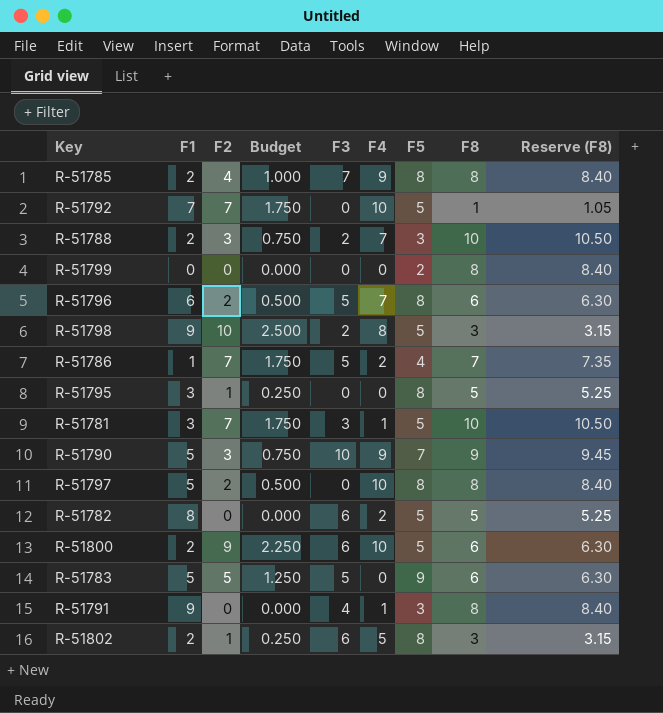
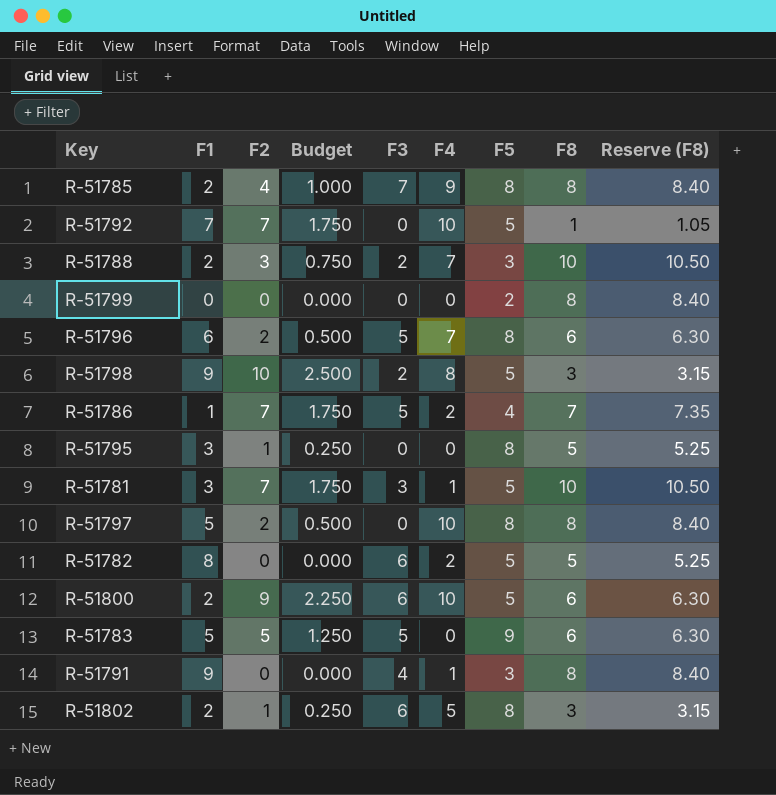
row R-51790: 5 | 3 | 0.750 | 10 | 9 | 7 | 9 | 9.45 -> none

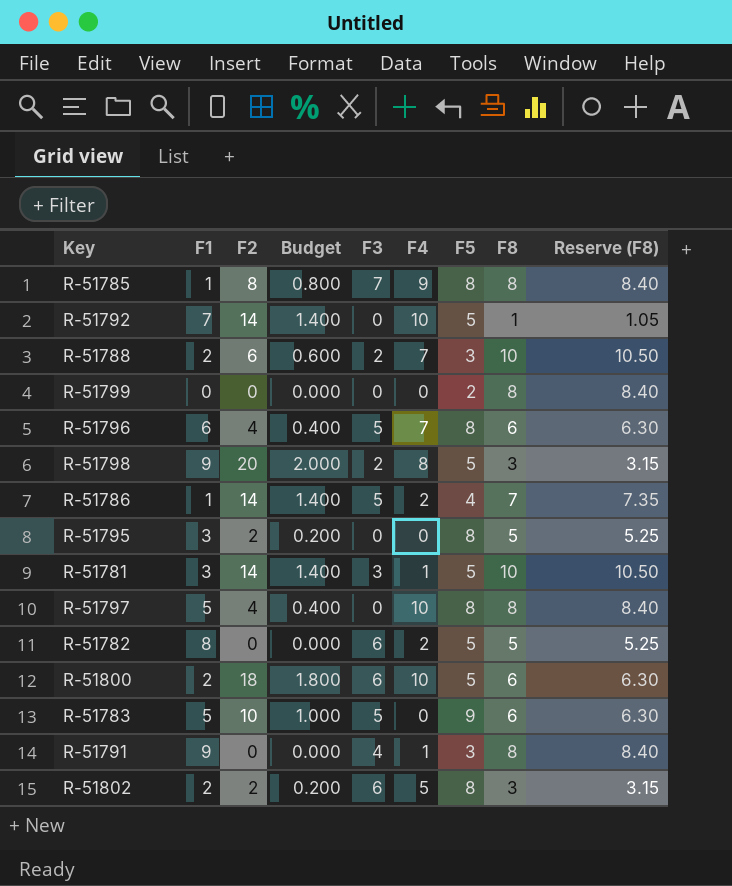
column Budget | formula: [F2] * 0.25 -> [F2] * 0.1
R-51785 | F1: 2 -> 1
R-51785 | F2: 4 -> 8
R-51792 | F2: 7 -> 14
R-51788 | F2: 3 -> 6
R-51796 | F2: 2 -> 4
R-51798 | F2: 10 -> 20
R-51786 | F2: 7 -> 14
R-51795 | F2: 1 -> 2
R-51781 | F2: 7 -> 14
R-51797 | F2: 2 -> 4
R-51800 | F2: 9 -> 18
R-51783 | F2: 5 -> 10
R-51802 | F2: 1 -> 2

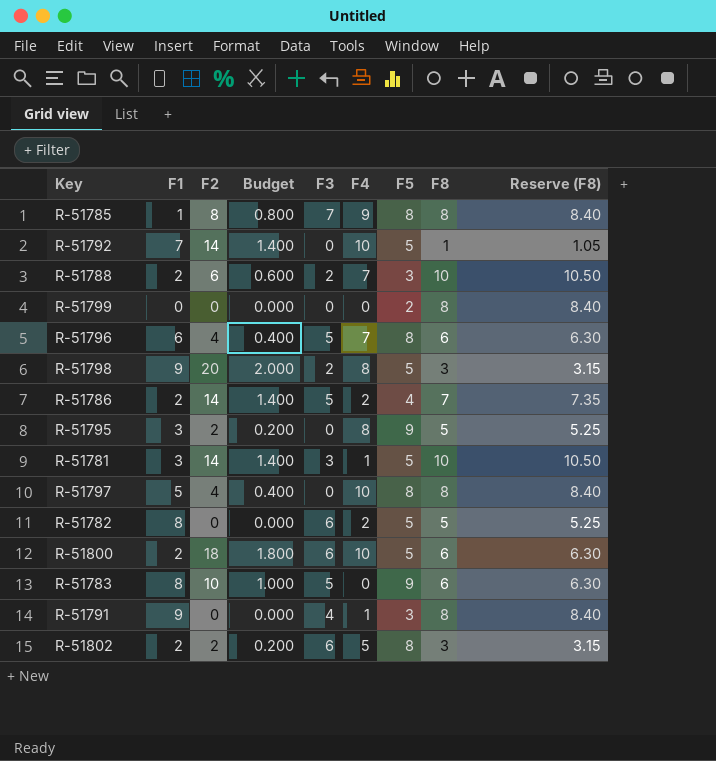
R-51786 | F1: 1 -> 2
R-51795 | F4: 0 -> 8
R-51795 | F5: 8 -> 9
R-51783 | F1: 5 -> 8

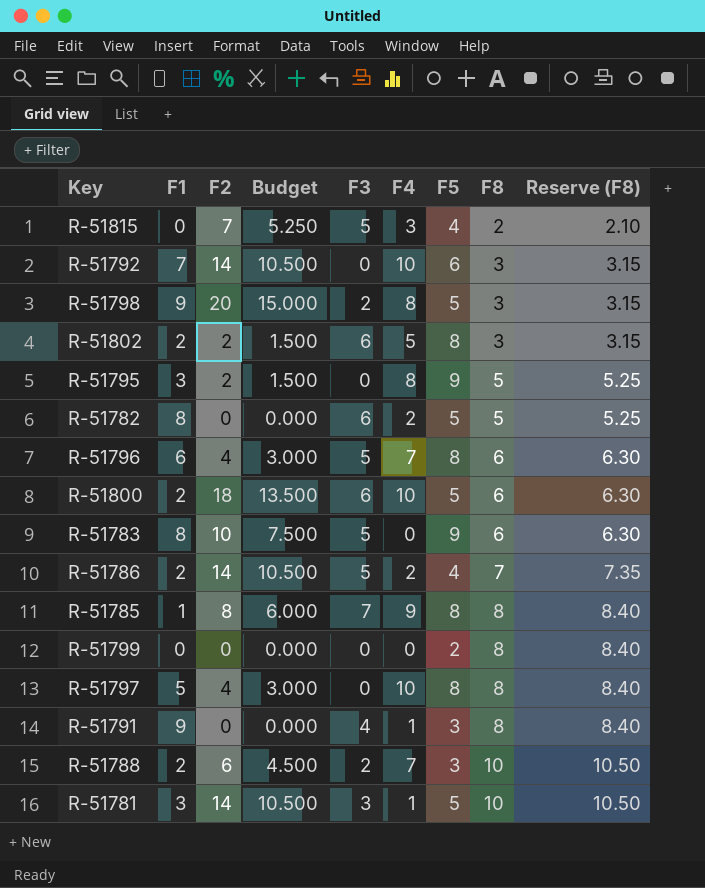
row order: none -> F8 ascending
column Budget | formula: [F2] * 0.1 -> [F2] * 0.75
row R-51815: none -> 0 | 7 | 5.250 | 5 | 3 | 4 | 2 | 2.10
R-51792 | F5: 5 -> 6
R-51792 | F8: 1 -> 3
R-51792 | Reserve (F8): 1.05 -> 3.15

